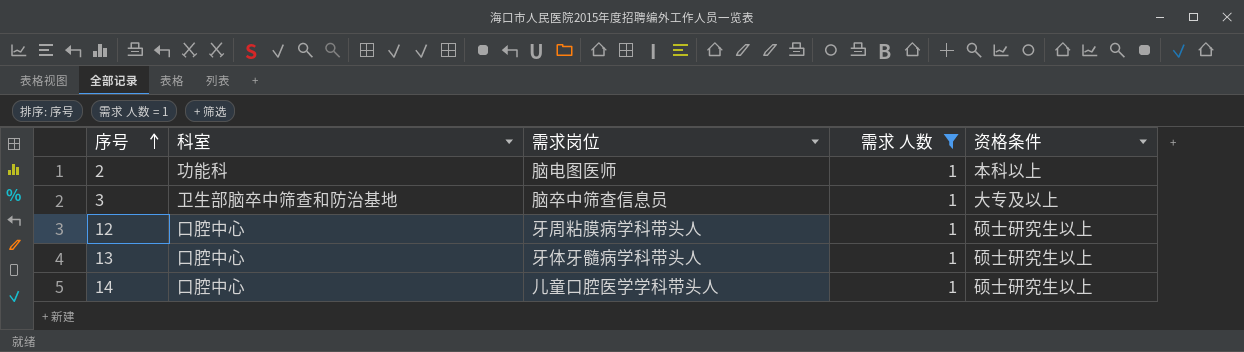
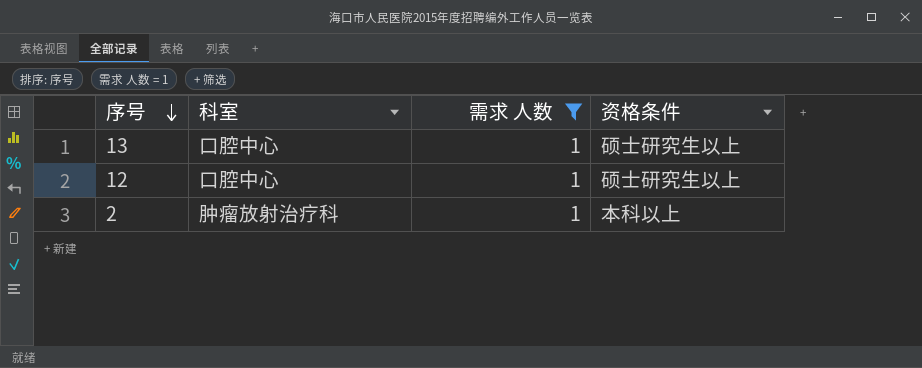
row order: 序号 ascending -> 序号 descending
column 需求岗位 | position: 3 -> none
row 3: 卫生部脑卒中筛查和防治基地 | 脑卒中筛查信息员 | 1 | 大专及以上 -> none
row 14: 口腔中心 | 儿童口腔医学学科带头人 | 1 | 硕士研究生以上 -> none
2 | 科室: 功能科 -> 肿瘤放射治疗科

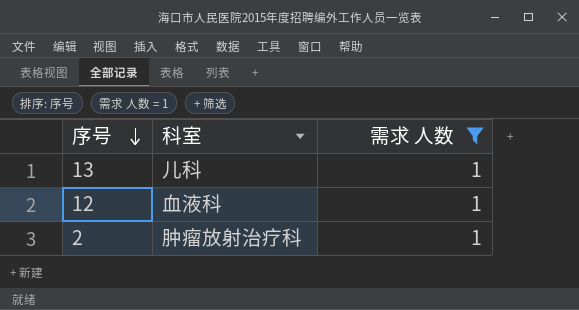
column 资格条件 | position: 4 -> none
13 | 科室: 口腔中心 -> 儿科
12 | 科室: 口腔中心 -> 血液科

